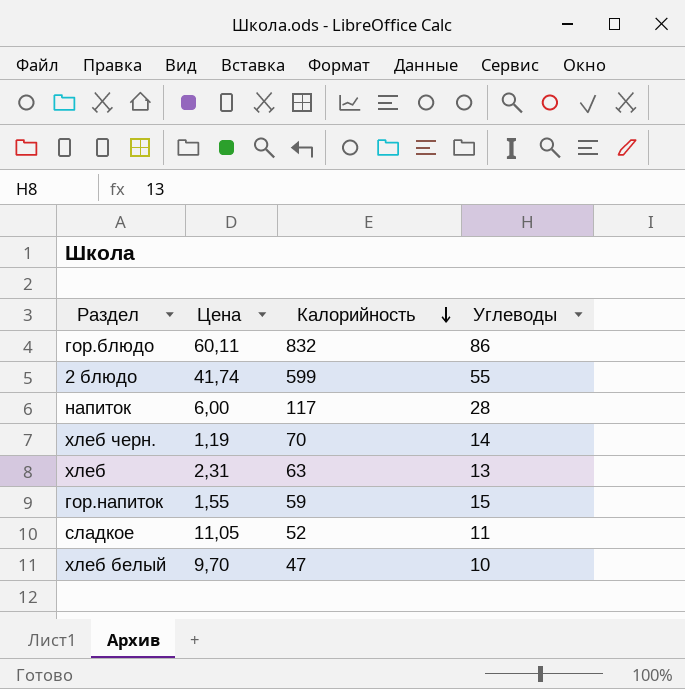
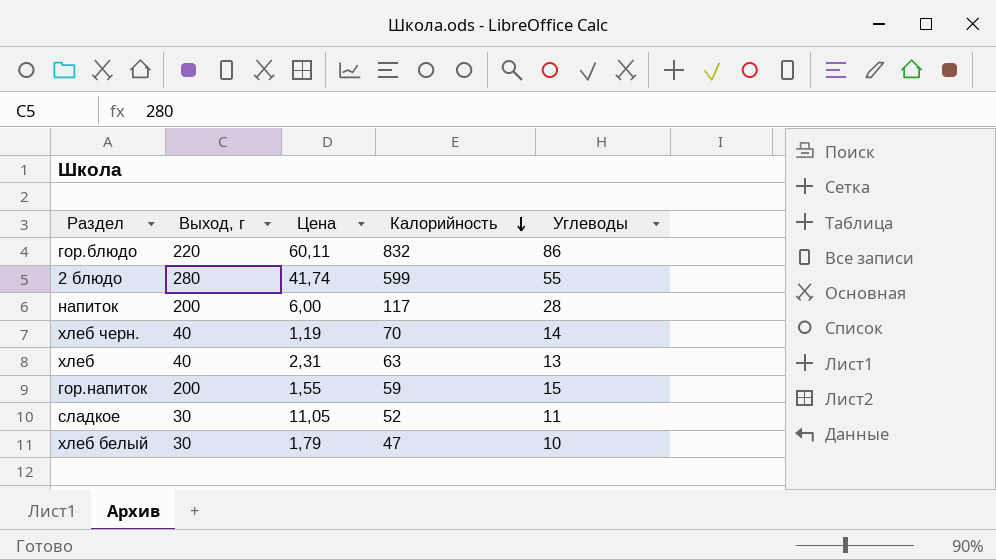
column Выход, г | position: none -> 2
хлеб белый | Цена: 9,70 -> 1,79

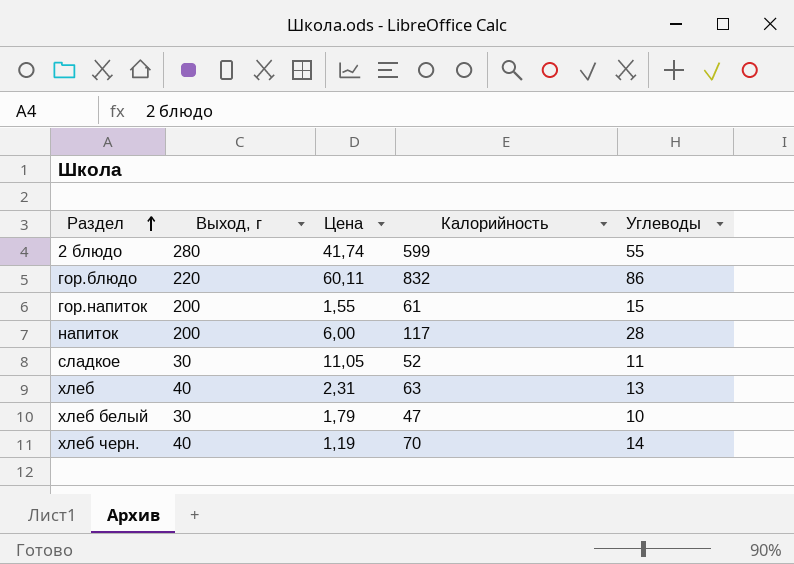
row order: Калорийность descending -> Раздел ascending
гор.напиток | Калорийность: 59 -> 61

